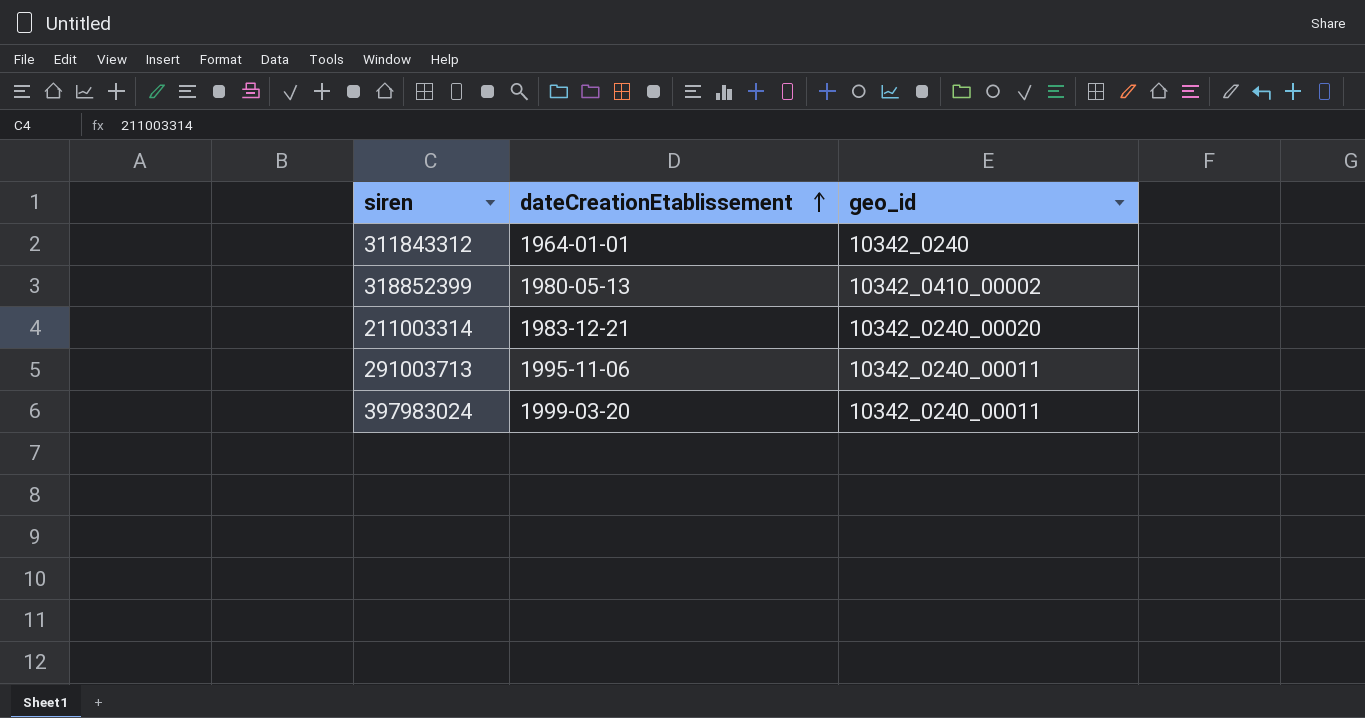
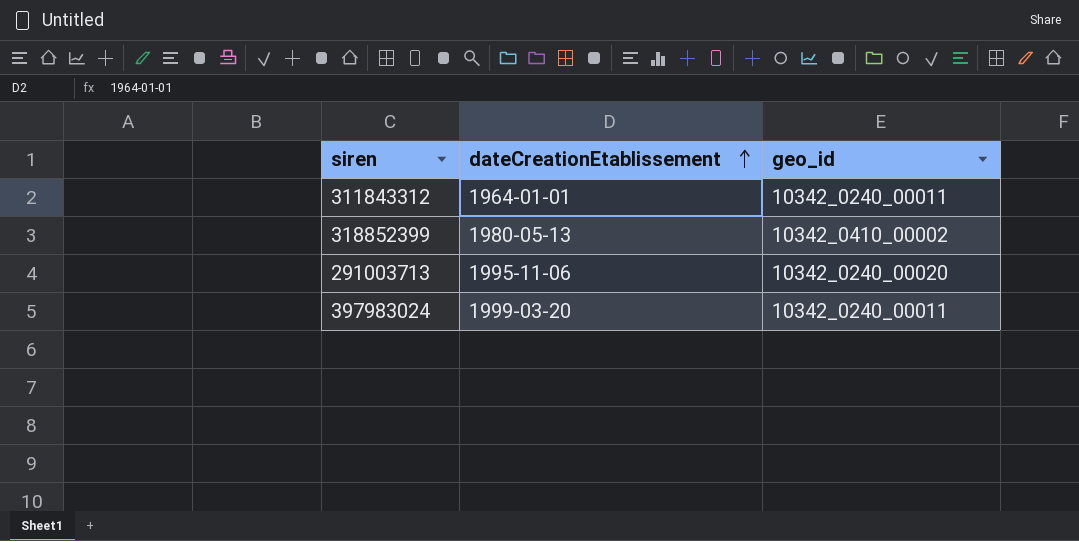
row 211003314: 1983-12-21 | 10342_0240_00020 -> none
311843312 | geo_id: 10342_0240 -> 10342_0240_00011
291003713 | geo_id: 10342_0240_00011 -> 10342_0240_00020

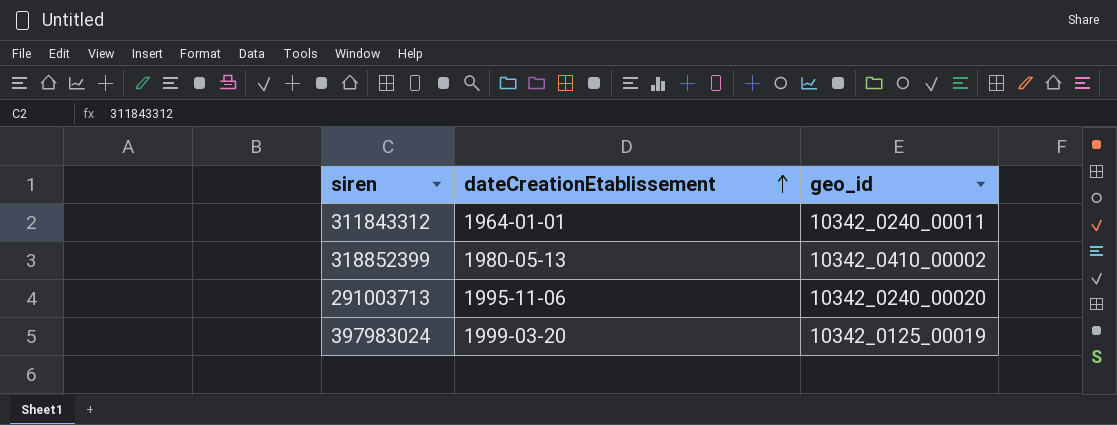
397983024 | geo_id: 10342_0240_00011 -> 10342_0125_00019

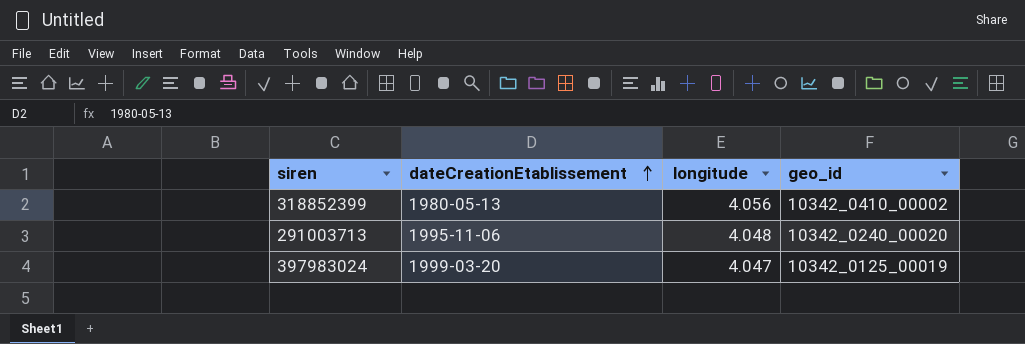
column longitude | position: none -> 3
row 311843312: 1964-01-01 | 10342_0240_00011 -> none

